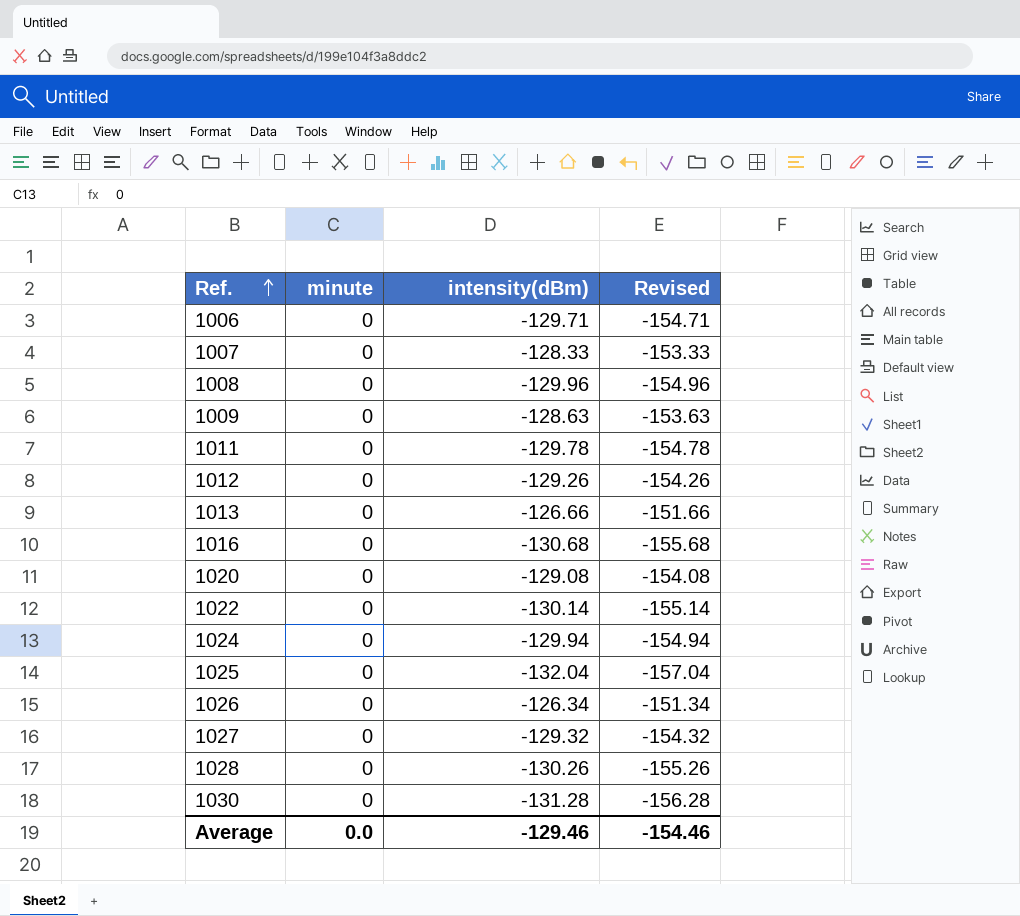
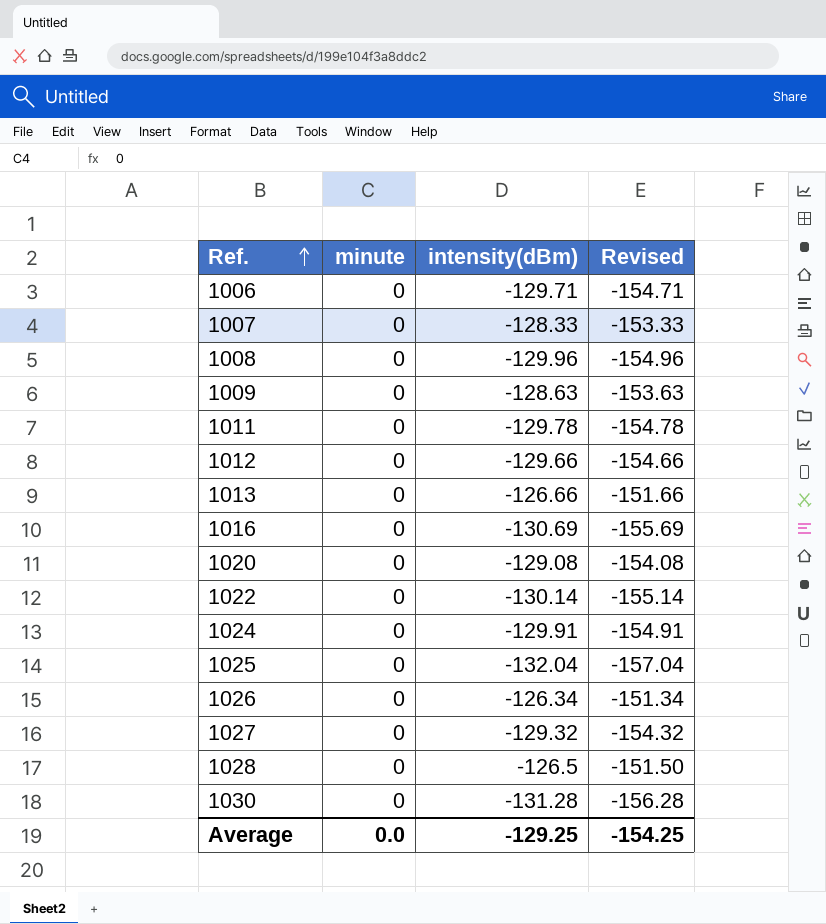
1012 | intensity(dBm): -129.26 -> -129.66
1012 | Revised: -154.26 -> -154.66
1016 | intensity(dBm): -130.68 -> -130.69
1016 | Revised: -155.68 -> -155.69
1024 | intensity(dBm): -129.94 -> -129.91
1024 | Revised: -154.94 -> -154.91
1028 | intensity(dBm): -130.26 -> -126.5
1028 | Revised: -155.26 -> -151.50
Average | intensity(dBm): -129.46 -> -129.25
Average | Revised: -154.46 -> -154.25

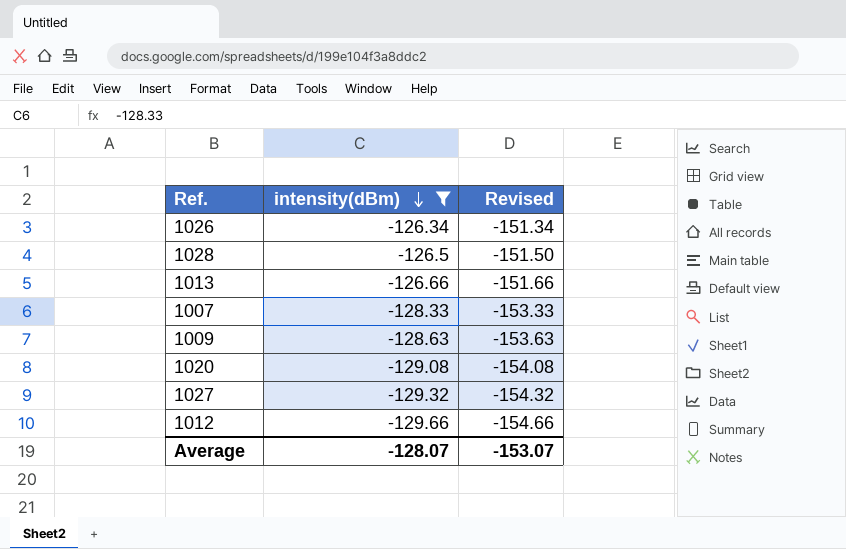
filter: none -> intensity(dBm) >= -129.66
row order: Ref. ascending -> intensity(dBm) descending
column minute | position: 2 -> none
Average | intensity(dBm): -129.25 -> -128.07
Average | Revised: -154.25 -> -153.07

